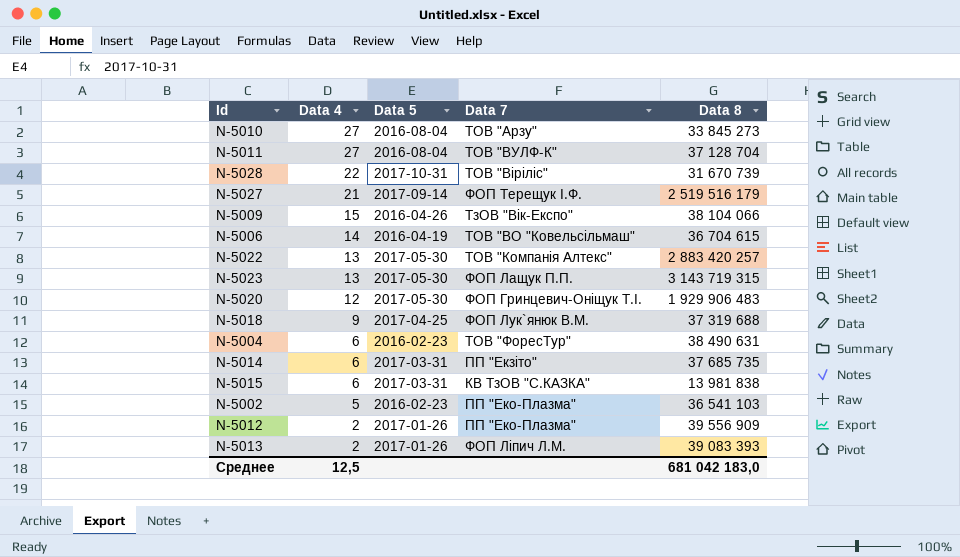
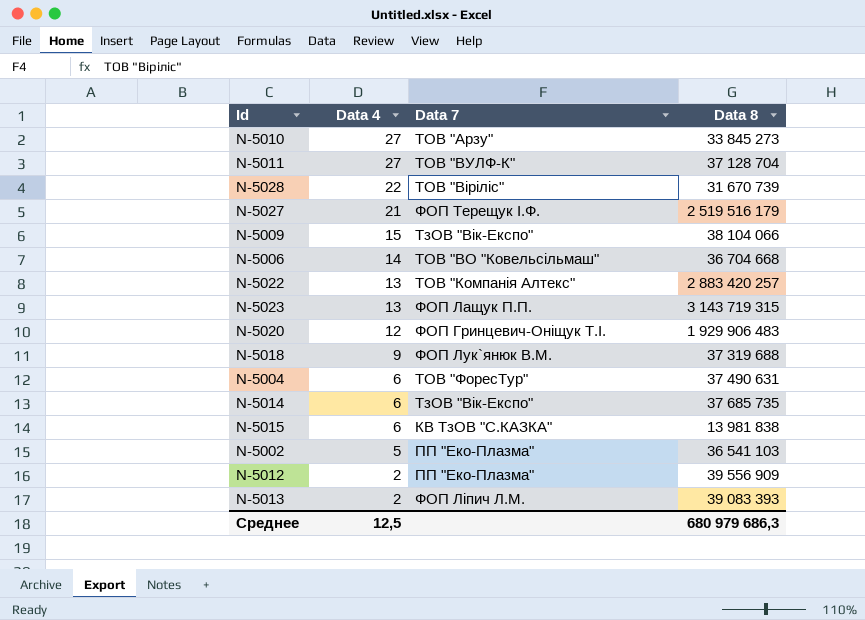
column Data 5 | position: 3 -> none
N-5006 | Data 8: 36 704 615 -> 36 704 668
N-5004 | Data 8: 38 490 631 -> 37 490 631
N-5014 | Data 7: ПП "Екзіто" -> ТзОВ "Вік-Експо"
Среднее | Data 8: 681 042 183,0 -> 680 979 686,3

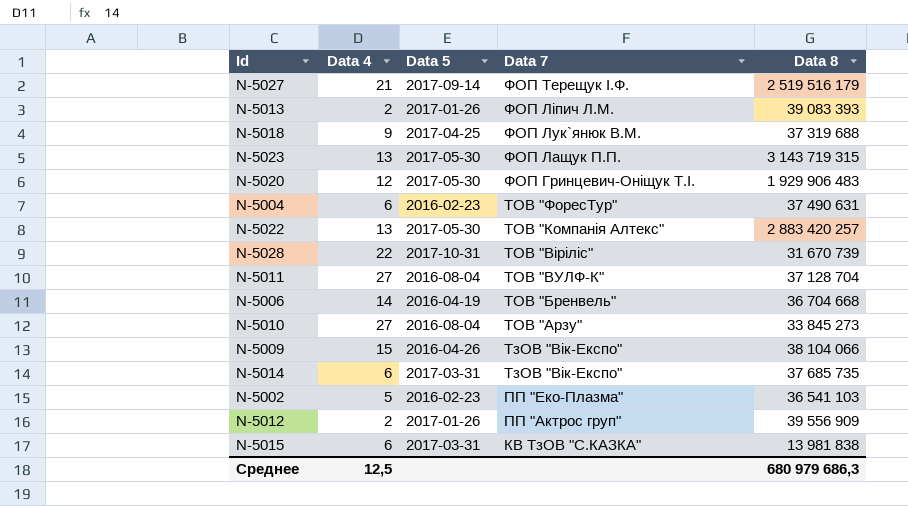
row order: Data 4 descending -> Data 7 descending
column Data 5 | position: none -> 3
N-5006 | Data 7: ТОВ "ВО "Ковельсільмаш" -> ТОВ "Бренвель"
N-5012 | Data 7: ПП "Еко-Плазма" -> ПП "Актрос груп"

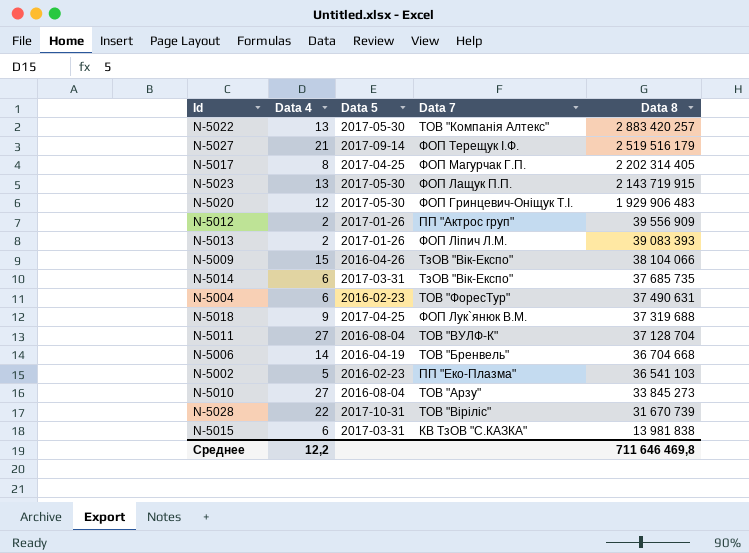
row order: Data 7 descending -> Data 8 descending
row N-5017: none -> 8 | 2017-04-25 | ФОП Магурчак Г.П. | 2 202 314 405
N-5023 | Data 8: 3 143 719 315 -> 2 143 719 915
Среднее | Data 4: 12,5 -> 12,2
Среднее | Data 8: 680 979 686,3 -> 711 646 469,8

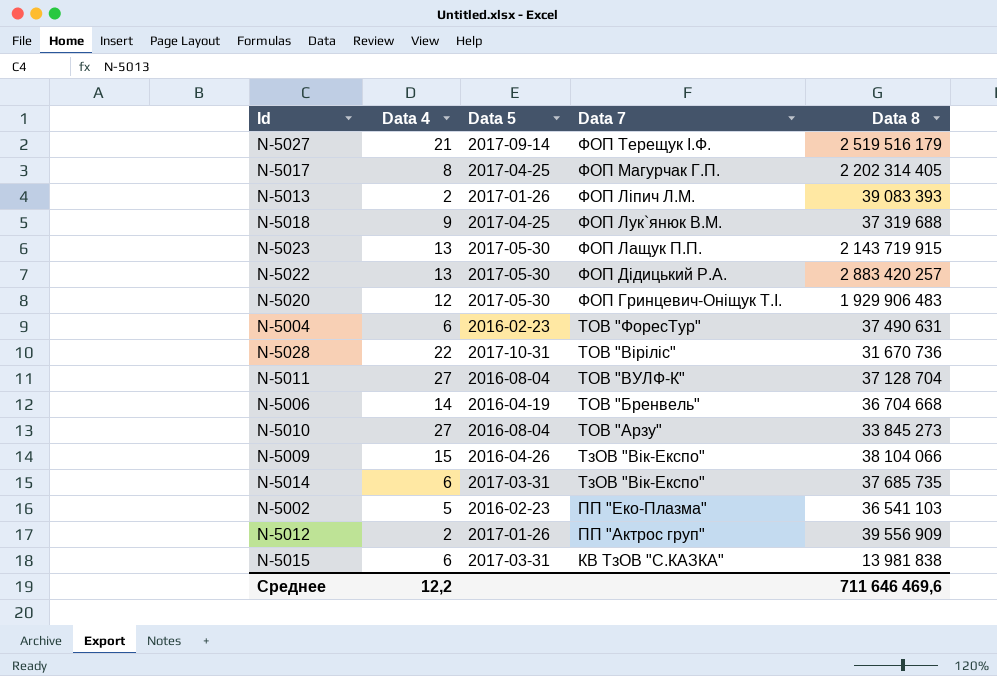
row order: Data 8 descending -> Data 7 descending
N-5022 | Data 7: ТОВ "Компанія Алтекс" -> ФОП Дідицький Р.А.
N-5028 | Data 8: 31 670 739 -> 31 670 736
Среднее | Data 8: 711 646 469,8 -> 711 646 469,6

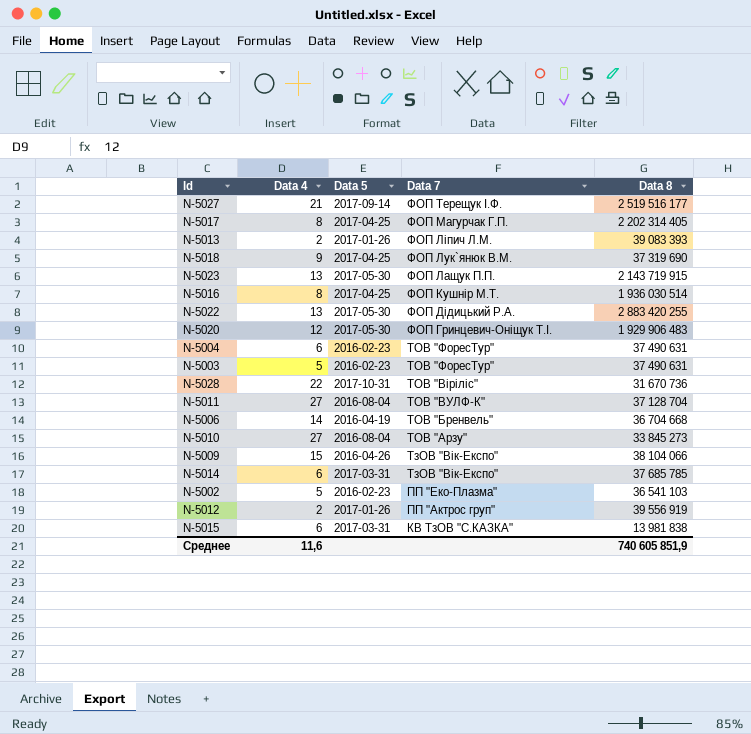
N-5027 | Data 8: 2 519 516 179 -> 2 519 516 177
N-5018 | Data 8: 37 319 688 -> 37 319 690
row N-5016: none -> 8 | 2017-04-25 | ФОП Кушнір М.Т. | 1 936 030 514
N-5022 | Data 8: 2 883 420 257 -> 2 883 420 255
row N-5003: none -> 5 | 2016-02-23 | ТОВ "ФоресТур" | 37 490 631
N-5014 | Data 8: 37 685 735 -> 37 685 785
N-5012 | Data 8: 39 556 909 -> 39 556 919
Среднее | Data 4: 12,2 -> 11,6
Среднее | Data 8: 711 646 469,6 -> 740 605 851,9

